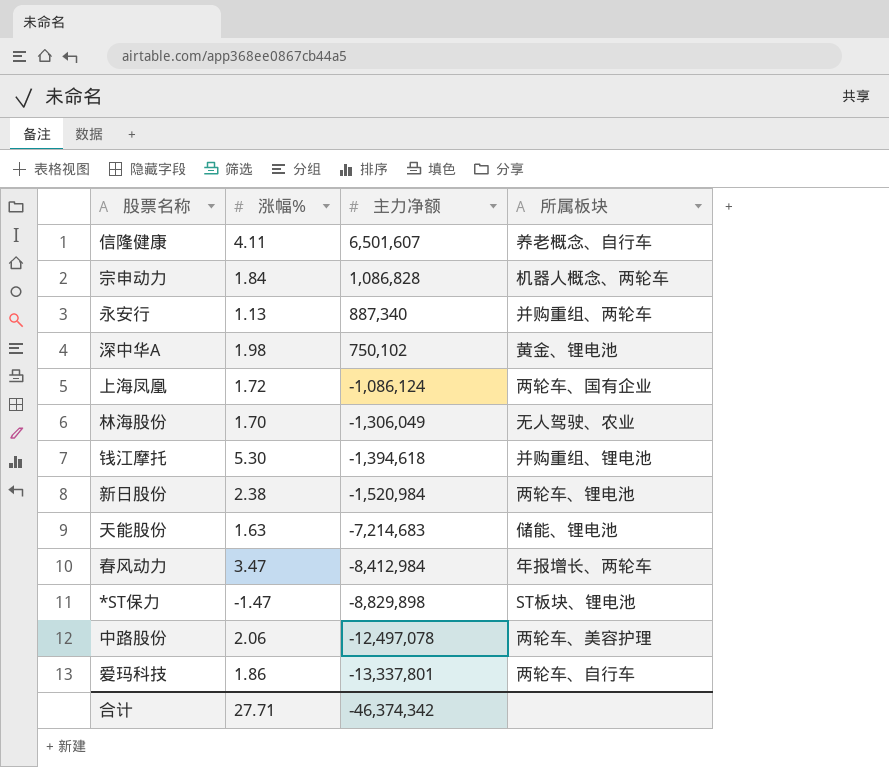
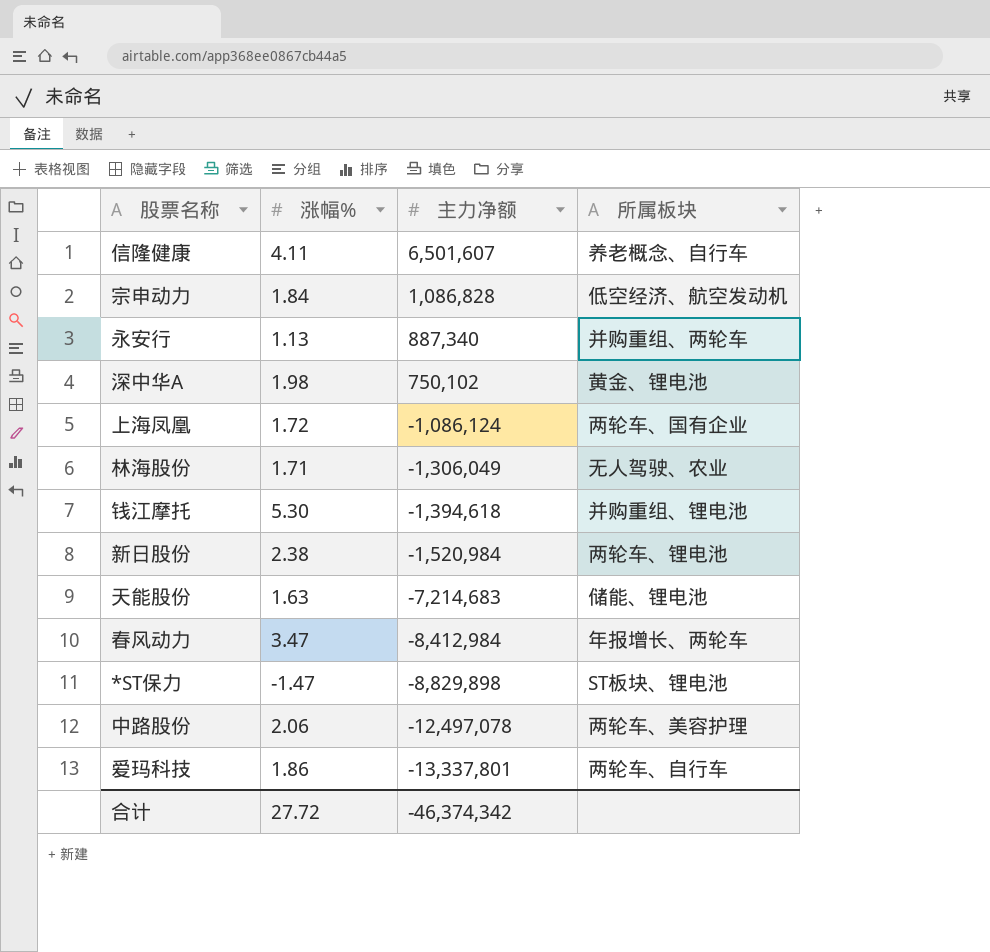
宗申动力 | 所属板块: 机器人概念、两轮车 -> 低空经济、航空发动机
林海股份 | 涨幅%: 1.70 -> 1.71
合计 | 涨幅%: 27.71 -> 27.72

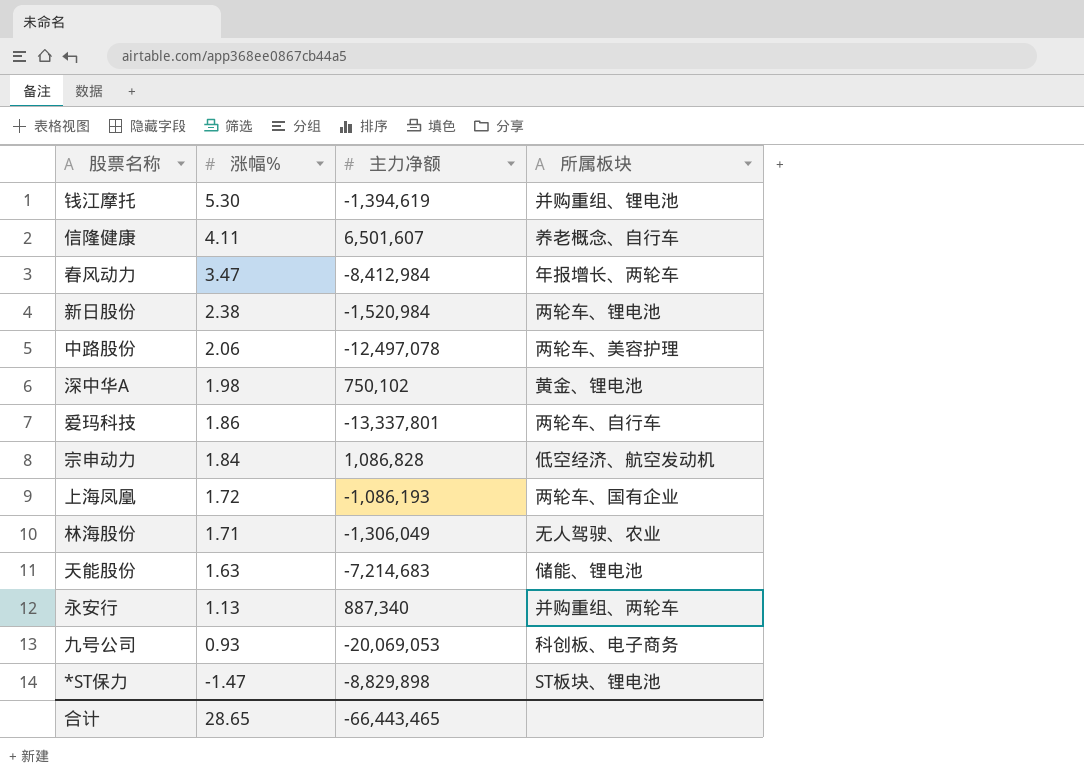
row order: 主力净额 descending -> 涨幅% descending
钱江摩托 | 主力净额: -1,394,618 -> -1,394,619
上海凤凰 | 主力净额: -1,086,124 -> -1,086,193
row 九号公司: none -> 0.93 | -20,069,053 | 科创板、电子商务
合计 | 涨幅%: 27.72 -> 28.65
合计 | 主力净额: -46,374,342 -> -66,443,465

